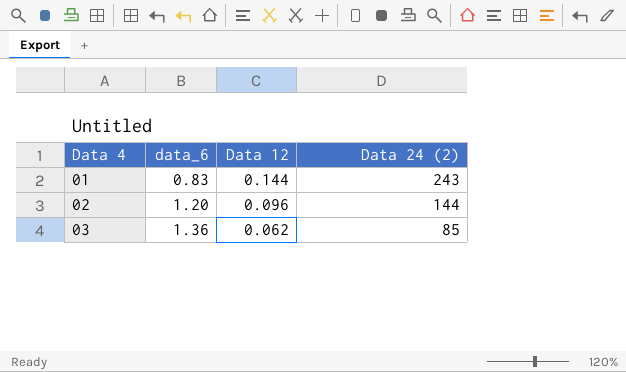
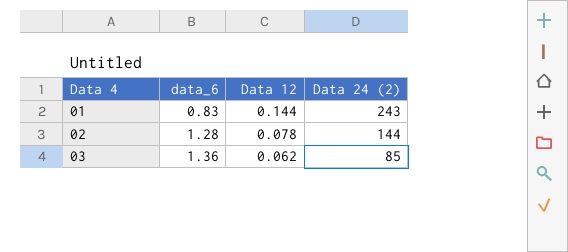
02 | data_6: 1.20 -> 1.28
02 | Data 12: 0.096 -> 0.078

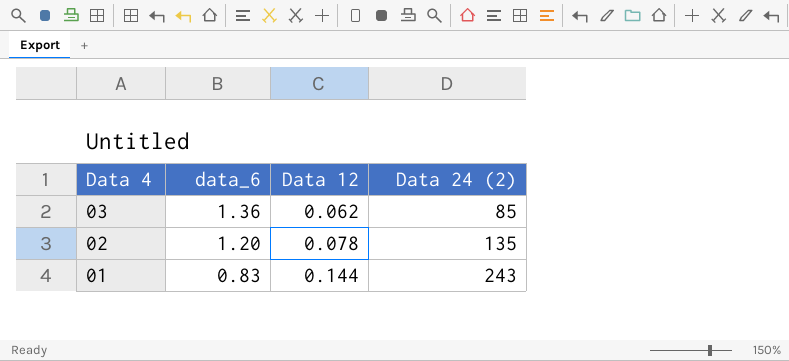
row order: Data 4 ascending -> Data 4 descending
02 | data_6: 1.28 -> 1.20
02 | Data 24 (2): 144 -> 135

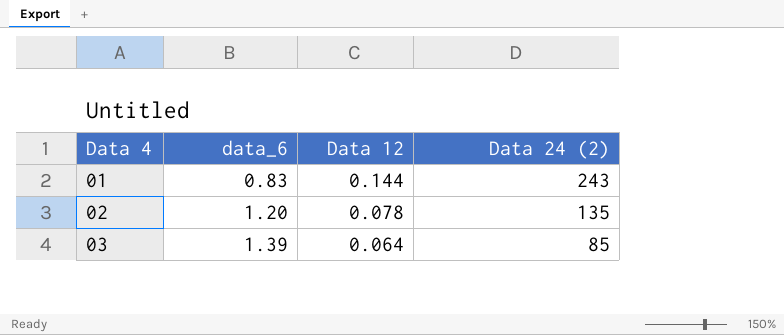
row order: Data 4 descending -> Data 4 ascending
03 | data_6: 1.36 -> 1.39
03 | Data 12: 0.062 -> 0.064

